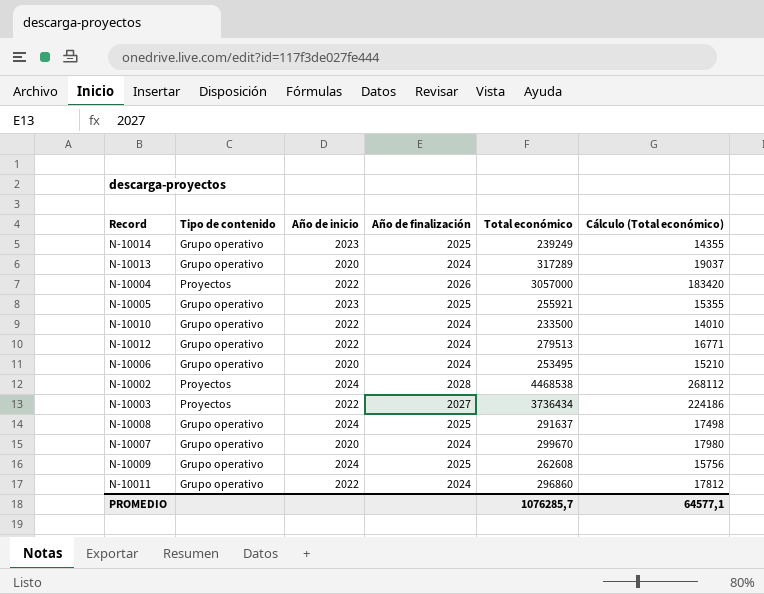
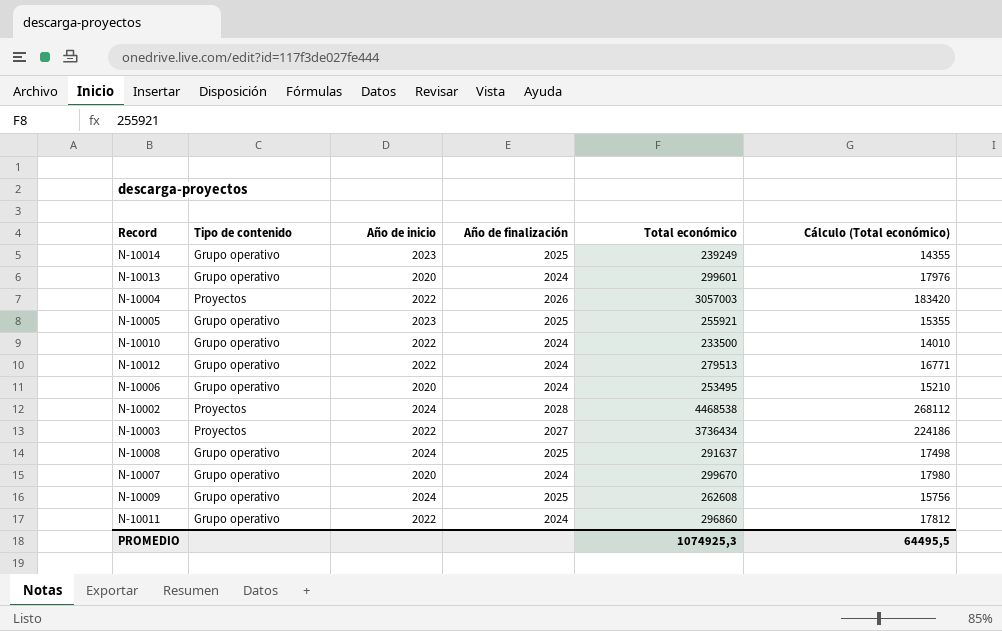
N-10013 | Total económico: 317289 -> 299601
N-10013 | Cálculo (Total económico): 19037 -> 17976
N-10004 | Total económico: 3057000 -> 3057003
PROMEDIO | Total económico: 1076285,7 -> 1074925,3
PROMEDIO | Cálculo (Total económico): 64577,1 -> 64495,5

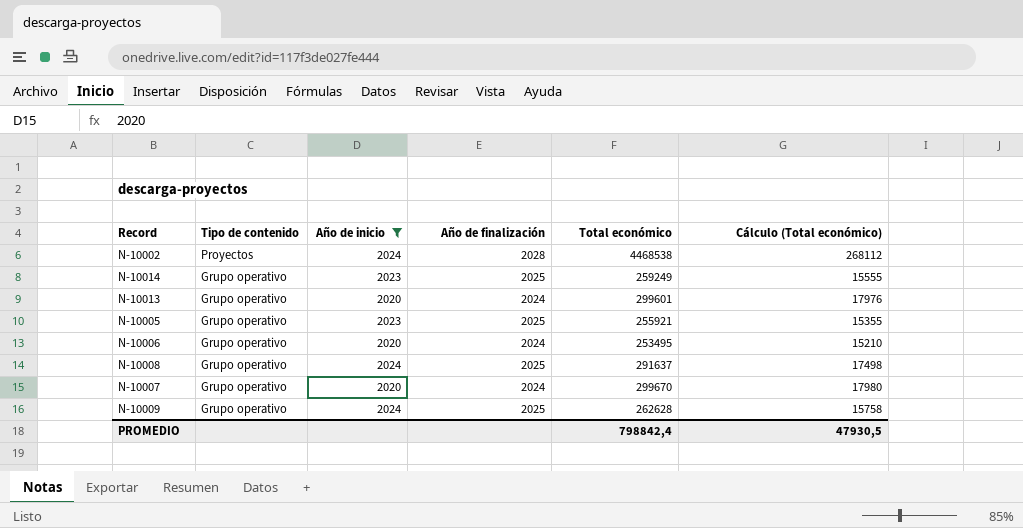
filter: none -> Año de inicio != 2022
row order: none -> Tipo de contenido descending
N-10014 | Total económico: 239249 -> 259249
N-10014 | Cálculo (Total económico): 14355 -> 15555
N-10009 | Total económico: 262608 -> 262628
N-10009 | Cálculo (Total económico): 15756 -> 15758
PROMEDIO | Total económico: 1074925,3 -> 798842,4
PROMEDIO | Cálculo (Total económico): 64495,5 -> 47930,5

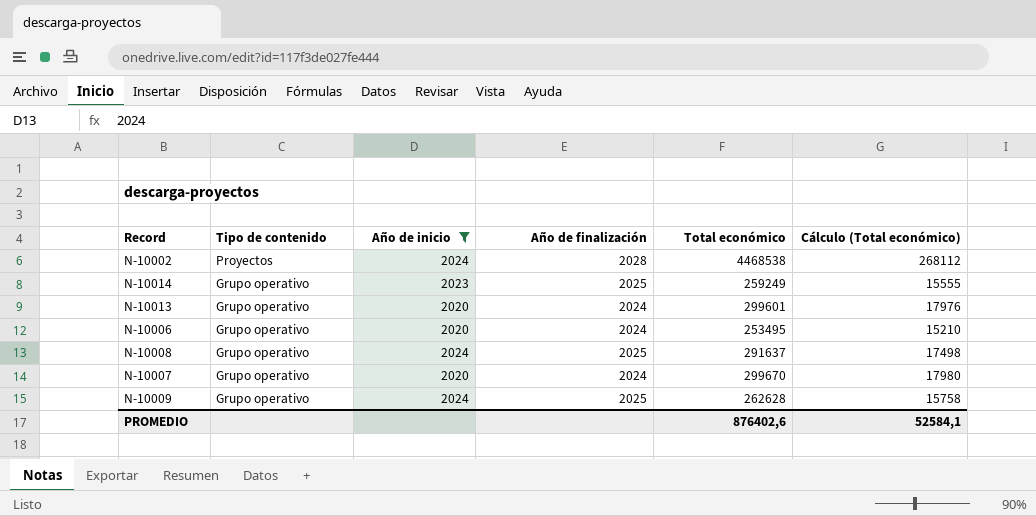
row N-10005: Grupo operativo | 2023 | 2025 | 255921 | 15355 -> none
PROMEDIO | Total económico: 798842,4 -> 876402,6
PROMEDIO | Cálculo (Total económico): 47930,5 -> 52584,1

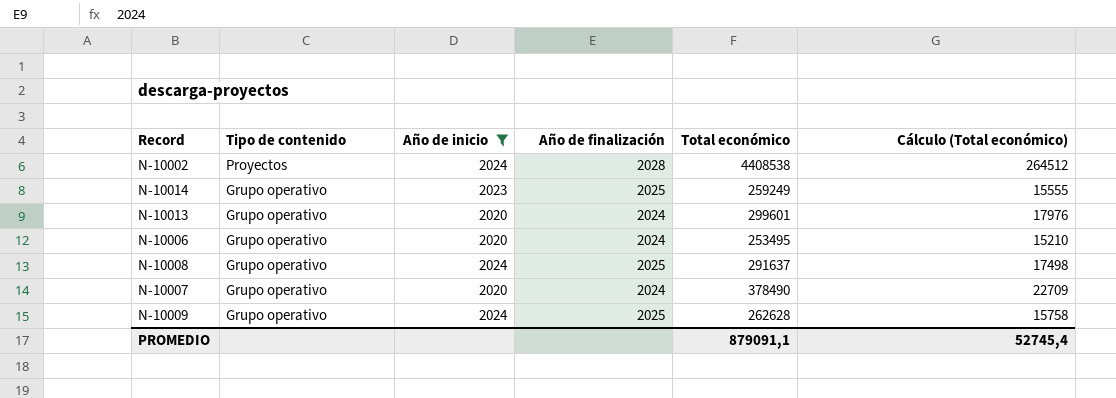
N-10002 | Total económico: 4468538 -> 4408538
N-10002 | Cálculo (Total económico): 268112 -> 264512
N-10007 | Total económico: 299670 -> 378490
N-10007 | Cálculo (Total económico): 17980 -> 22709
PROMEDIO | Total económico: 876402,6 -> 879091,1
PROMEDIO | Cálculo (Total económico): 52584,1 -> 52745,4

